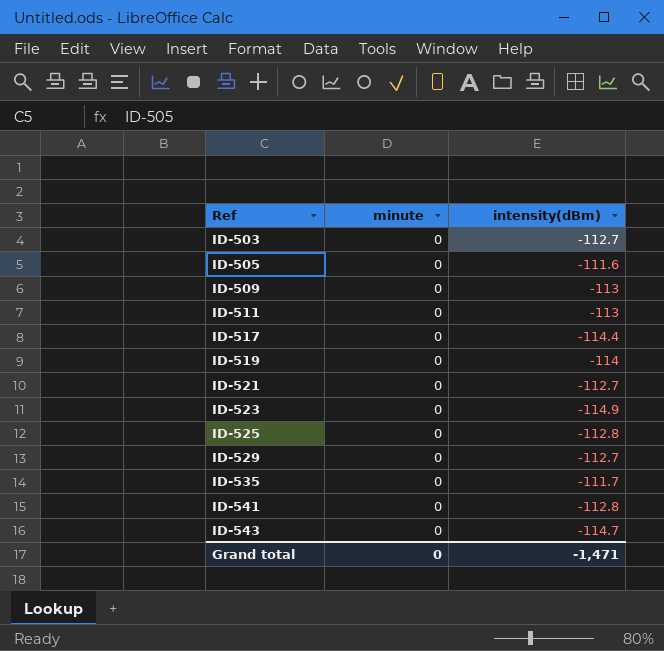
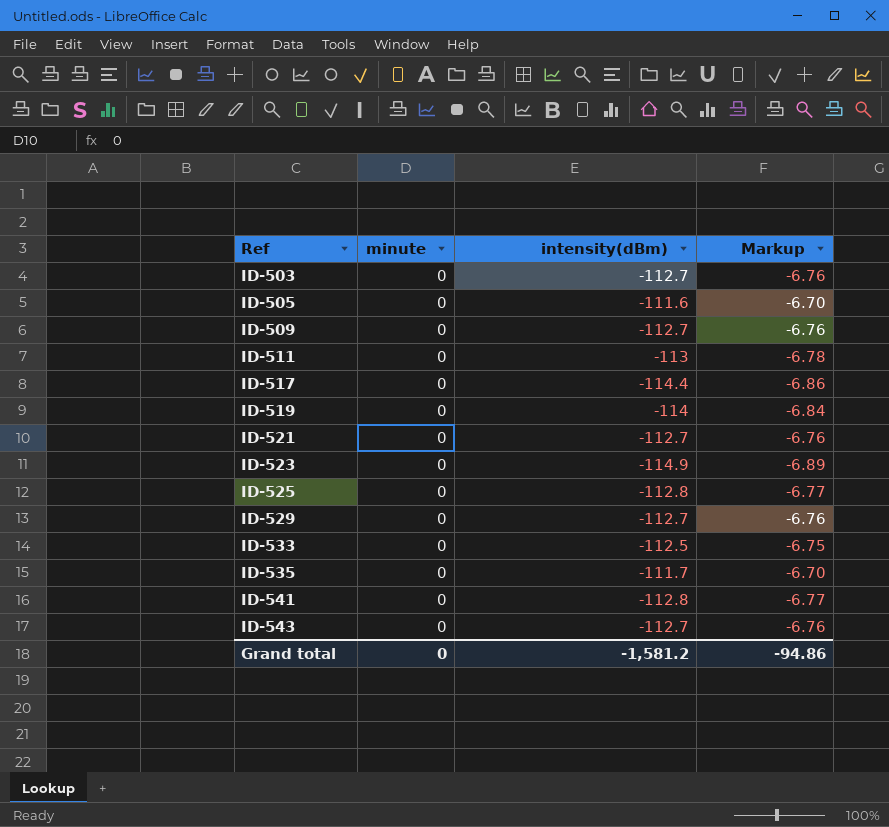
column Markup | formula: none -> [intensity(dBm)] * 0.06
ID-509 | intensity(dBm): -113 -> -112.7
row ID-533: none -> 0 | -112.5 | -6.75
ID-543 | intensity(dBm): -114.7 -> -112.7
Grand total | intensity(dBm): -1,471 -> -1,581.2

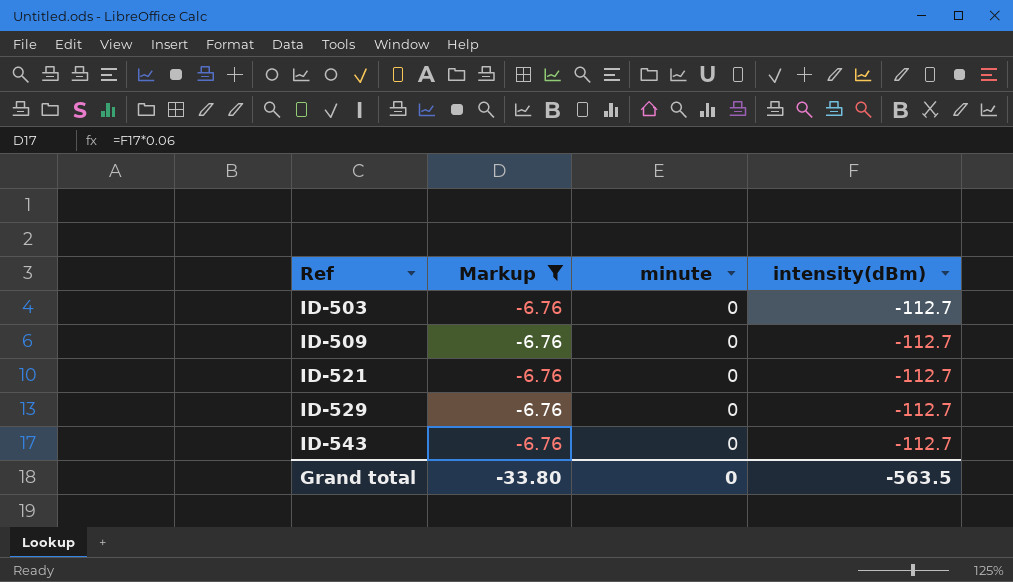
filter: none -> Markup = -6.76
column Markup | position: 4 -> 2
Grand total | Markup: -94.86 -> -33.80
Grand total | intensity(dBm): -1,581.2 -> -563.5

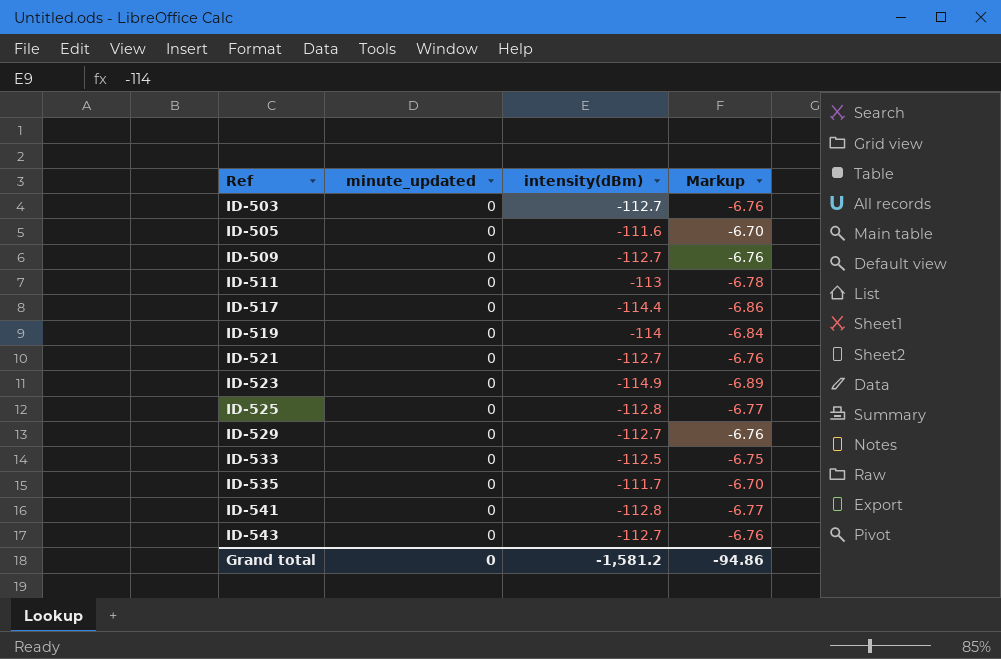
filter: Markup = -6.76 -> none
column name: minute -> minute_updated
column Markup | position: 2 -> 4
Grand total | intensity(dBm): -563.5 -> -1,581.2
Grand total | Markup: -33.80 -> -94.86

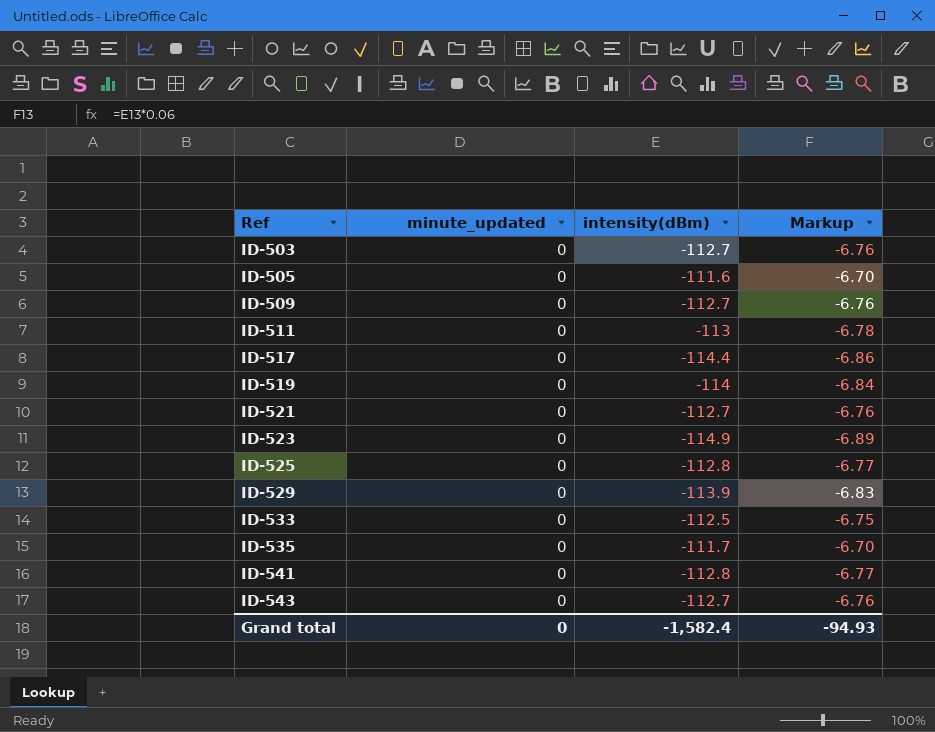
ID-529 | intensity(dBm): -112.7 -> -113.9
ID-529 | Markup: -6.76 -> -6.83
Grand total | intensity(dBm): -1,581.2 -> -1,582.4
Grand total | Markup: -94.86 -> -94.93

